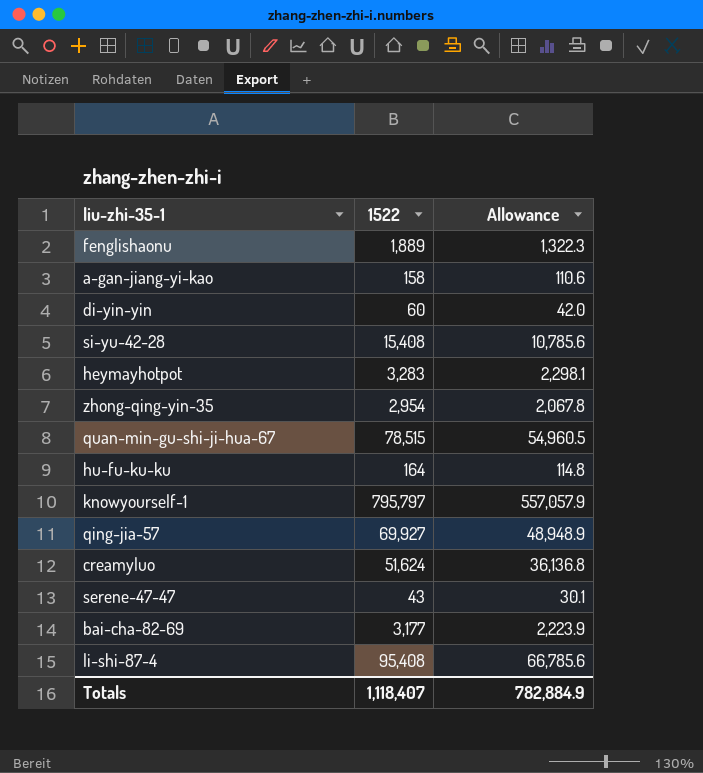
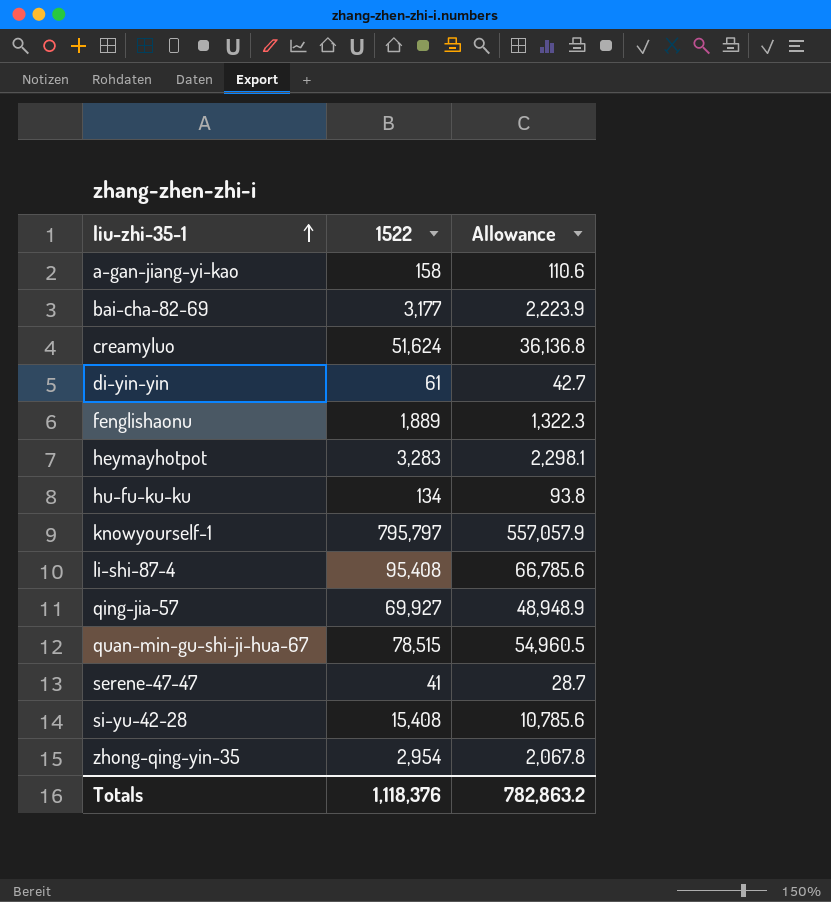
row order: none -> liu-zhi-35-1 ascending
di-yin-yin | 1522: 60 -> 61
di-yin-yin | Allowance: 42.0 -> 42.7
hu-fu-ku-ku | 1522: 164 -> 134
hu-fu-ku-ku | Allowance: 114.8 -> 93.8
serene-47-47 | 1522: 43 -> 41
serene-47-47 | Allowance: 30.1 -> 28.7
Totals | 1522: 1,118,407 -> 1,118,376
Totals | Allowance: 782,884.9 -> 782,863.2

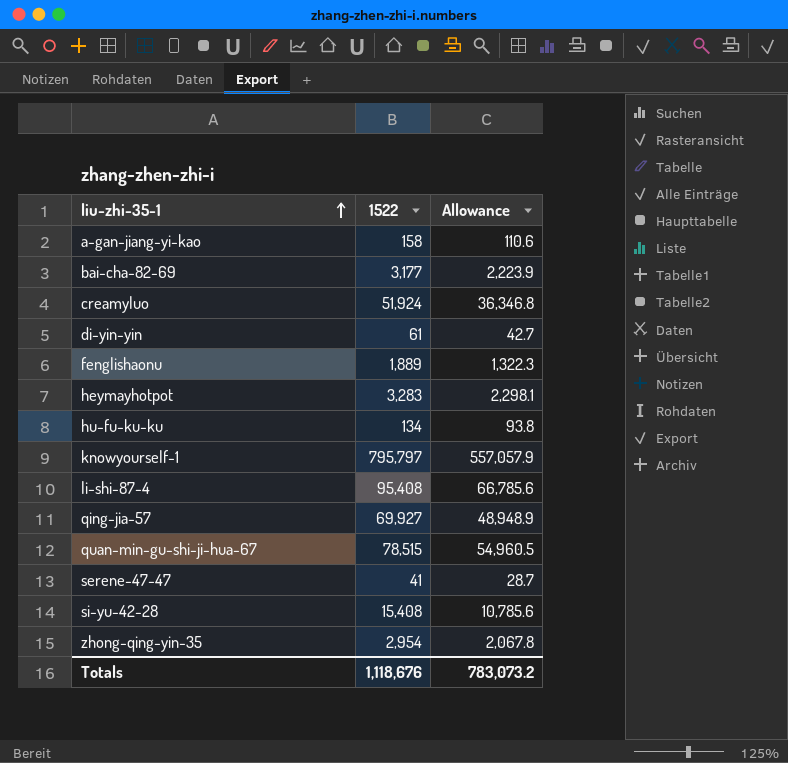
creamyluo | 1522: 51,624 -> 51,924
creamyluo | Allowance: 36,136.8 -> 36,346.8
Totals | 1522: 1,118,376 -> 1,118,676
Totals | Allowance: 782,863.2 -> 783,073.2

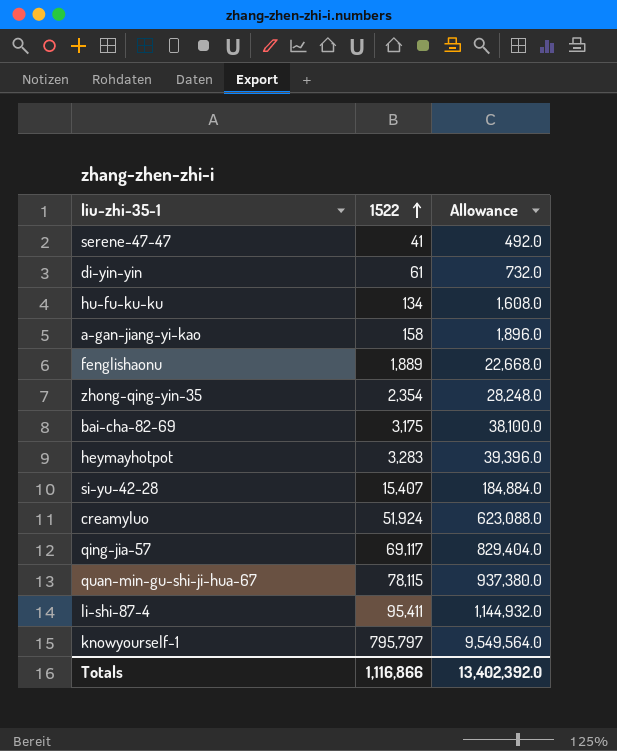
row order: liu-zhi-35-1 ascending -> 1522 ascending
column Allowance | formula: [1522] * 0.7 -> [1522] * 12
zhong-qing-yin-35 | 1522: 2,954 -> 2,354
bai-cha-82-69 | 1522: 3,177 -> 3,175
si-yu-42-28 | 1522: 15,408 -> 15,407
qing-jia-57 | 1522: 69,927 -> 69,117
quan-min-gu-shi-ji-hua-67 | 1522: 78,515 -> 78,115
li-shi-87-4 | 1522: 95,408 -> 95,411
Totals | 1522: 1,118,676 -> 1,116,866
Totals | Allowance: 783,073.2 -> 13,402,392.0

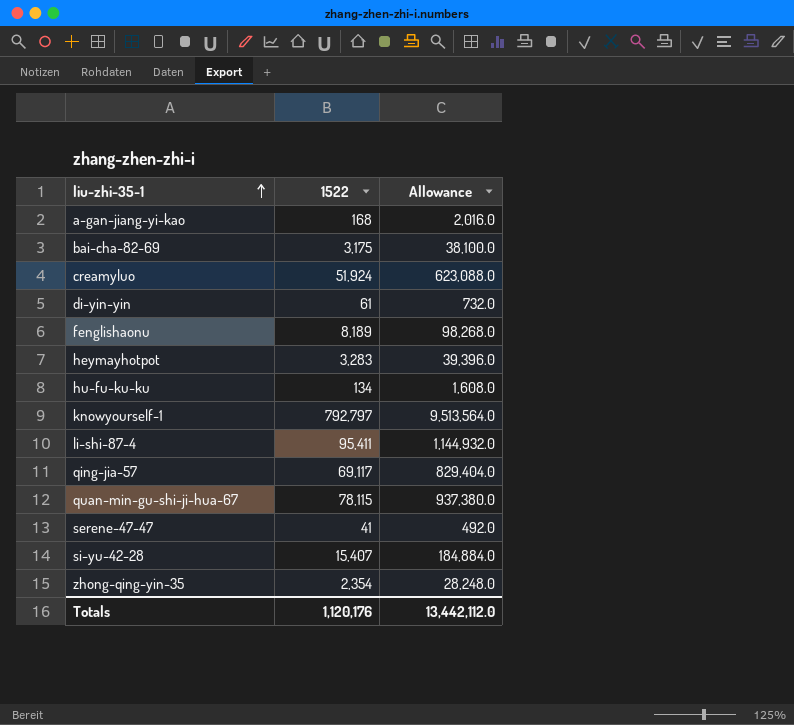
row order: 1522 ascending -> liu-zhi-35-1 ascending
a-gan-jiang-yi-kao | 1522: 158 -> 168
a-gan-jiang-yi-kao | Allowance: 1,896.0 -> 2,016.0
fenglishaonu | 1522: 1,889 -> 8,189
fenglishaonu | Allowance: 22,668.0 -> 98,268.0
knowyourself-1 | 1522: 795,797 -> 792,797
knowyourself-1 | Allowance: 9,549,564.0 -> 9,513,564.0
Totals | 1522: 1,116,866 -> 1,120,176
Totals | Allowance: 13,402,392.0 -> 13,442,112.0

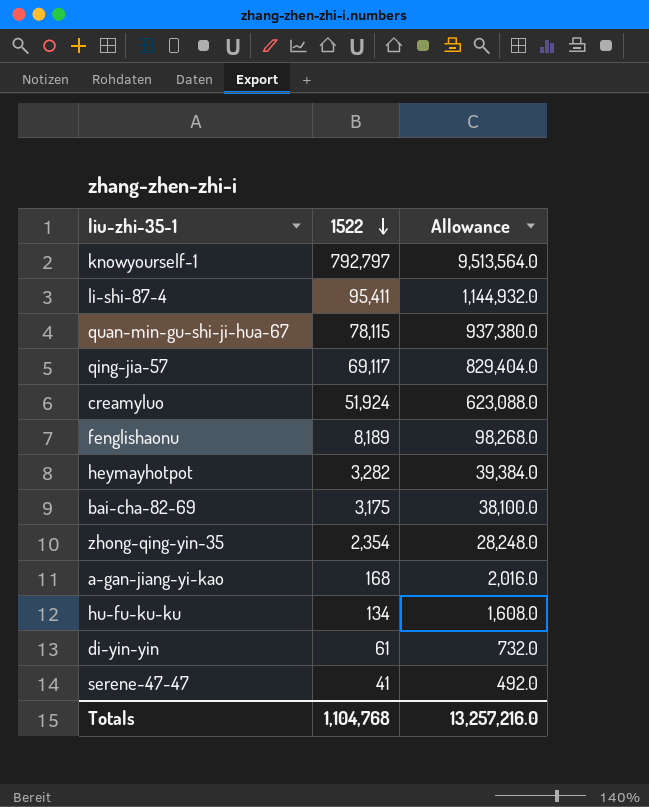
row order: liu-zhi-35-1 ascending -> 1522 descending
row si-yu-42-28: 15,407 | 184,884.0 -> none
heymayhotpot | 1522: 3,283 -> 3,282
heymayhotpot | Allowance: 39,396.0 -> 39,384.0
Totals | 1522: 1,120,176 -> 1,104,768
Totals | Allowance: 13,442,112.0 -> 13,257,216.0

